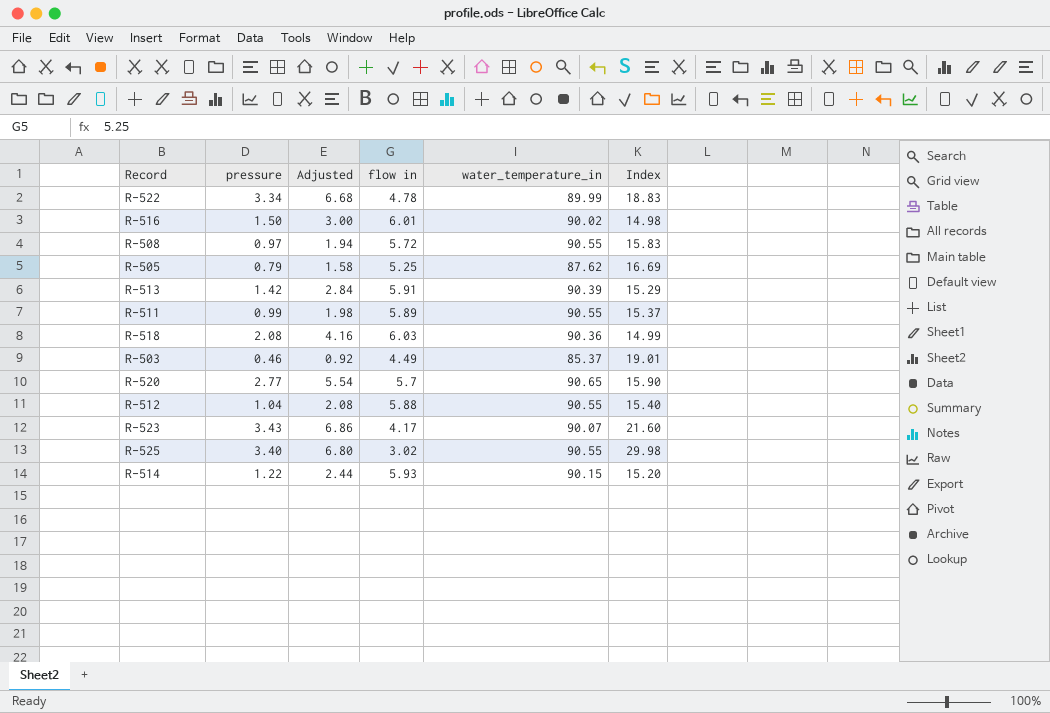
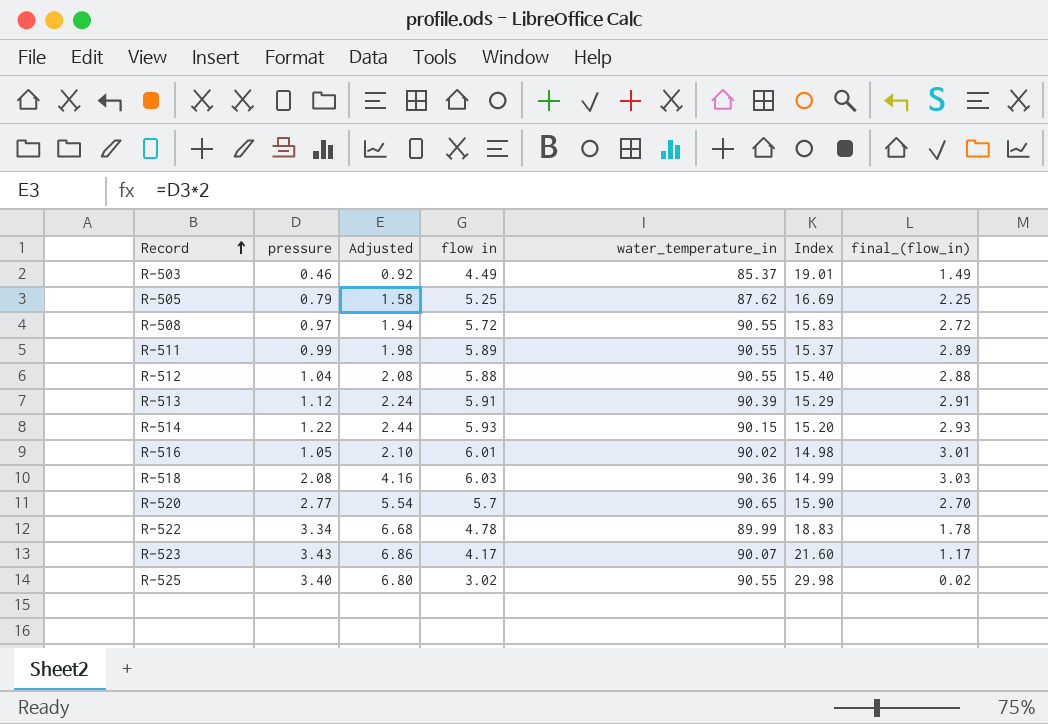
row order: none -> Record ascending
column final_(flow_in) | formula: none -> [flow in] - 3
R-513 | pressure: 1.42 -> 1.12
R-513 | Adjusted: 2.84 -> 2.24
R-516 | pressure: 1.50 -> 1.05
R-516 | Adjusted: 3.00 -> 2.10

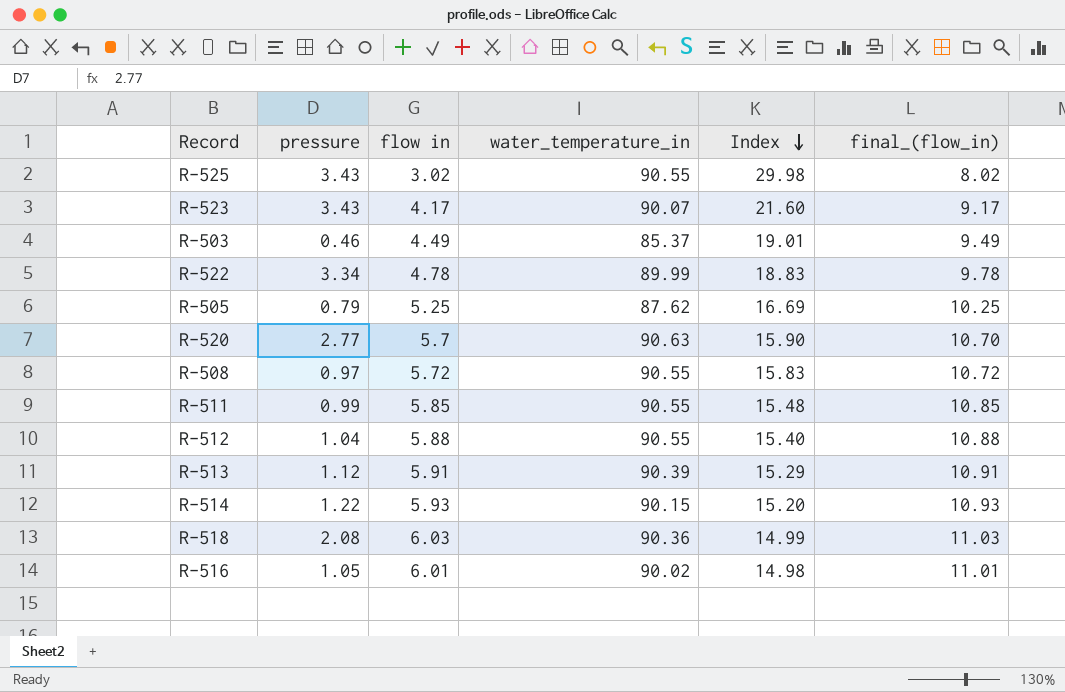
row order: Record ascending -> Index descending
column Adjusted | formula: [pressure] * 2 -> none
column final_(flow_in) | formula: [flow in] - 3 -> [flow in] + 5
R-525 | pressure: 3.40 -> 3.43
R-520 | water_temperature_in: 90.65 -> 90.63
R-511 | flow in: 5.89 -> 5.85
R-511 | Index: 15.37 -> 15.48

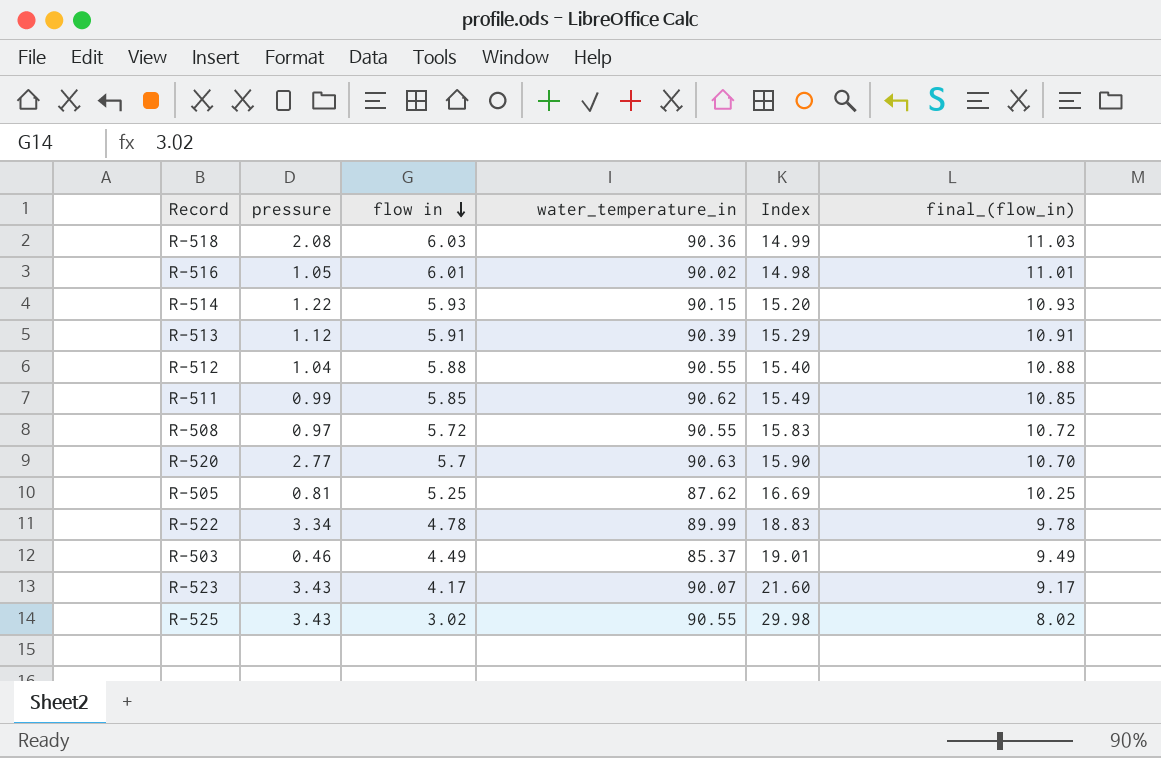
row order: Index descending -> flow in descending
R-511 | water_temperature_in: 90.55 -> 90.62
R-511 | Index: 15.48 -> 15.49
R-505 | pressure: 0.79 -> 0.81

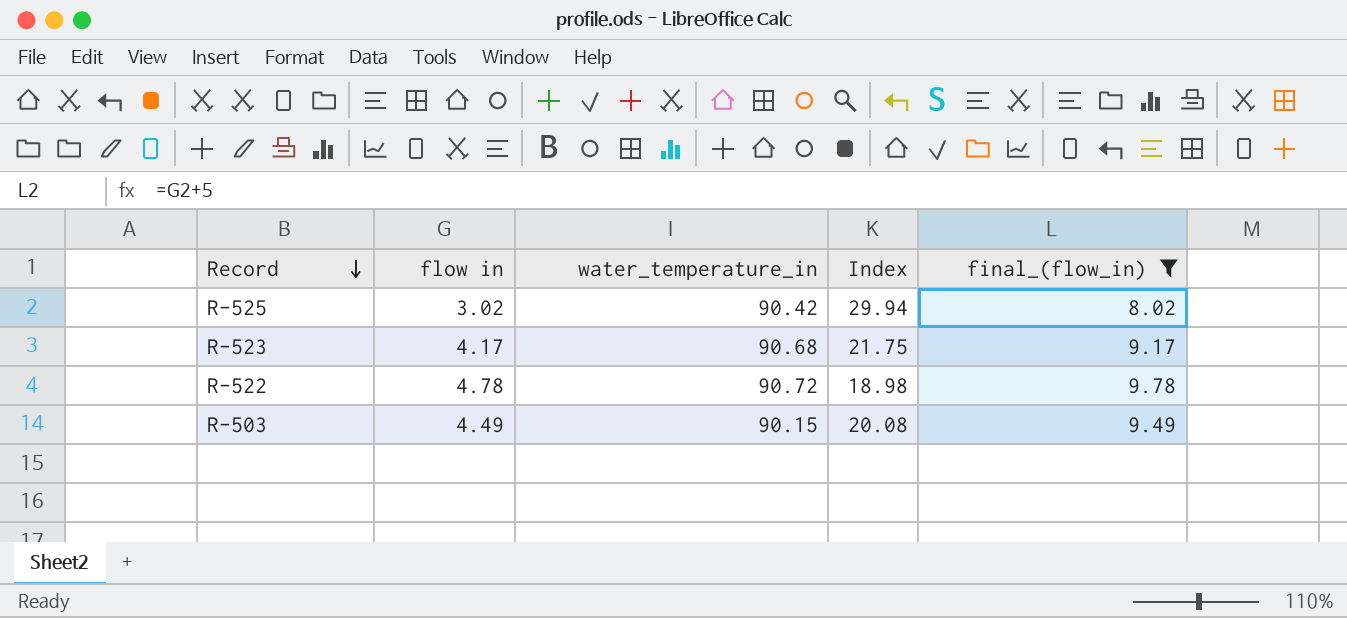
filter: none -> final_(flow_in) <= 9.78
row order: flow in descending -> Record descending
column pressure | position: 2 -> none
R-525 | water_temperature_in: 90.55 -> 90.42
R-525 | Index: 29.98 -> 29.94
R-523 | water_temperature_in: 90.07 -> 90.68
R-523 | Index: 21.60 -> 21.75
R-522 | water_temperature_in: 89.99 -> 90.72
R-522 | Index: 18.83 -> 18.98
R-503 | water_temperature_in: 85.37 -> 90.15
R-503 | Index: 19.01 -> 20.08

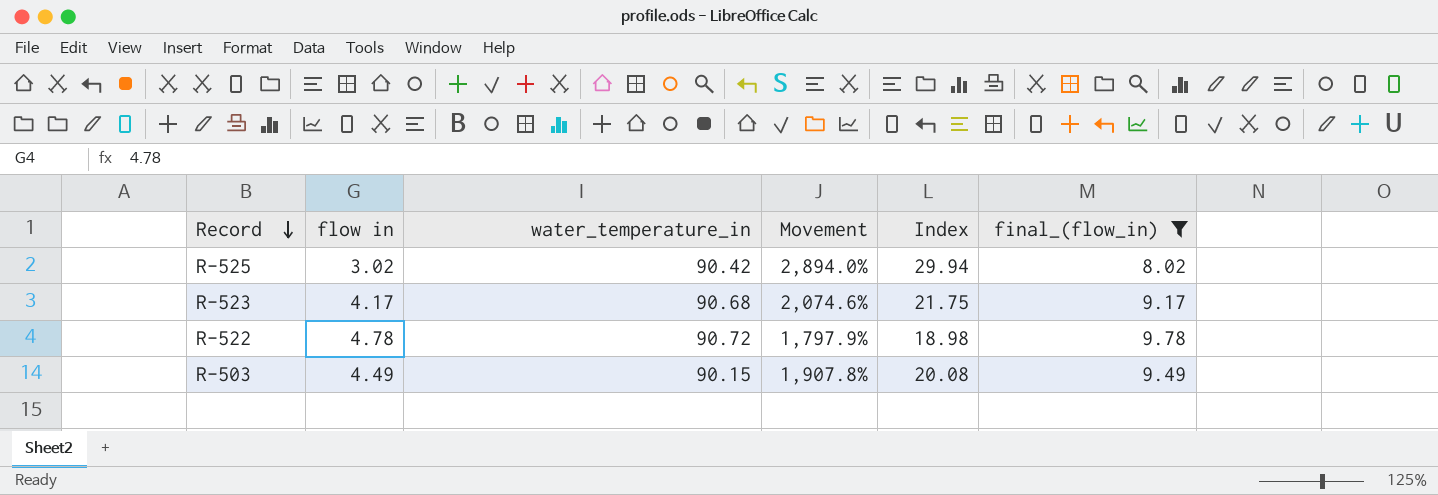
column Movement | formula: none -> ([water_temperature_in] - [flow in]) / [flow in]

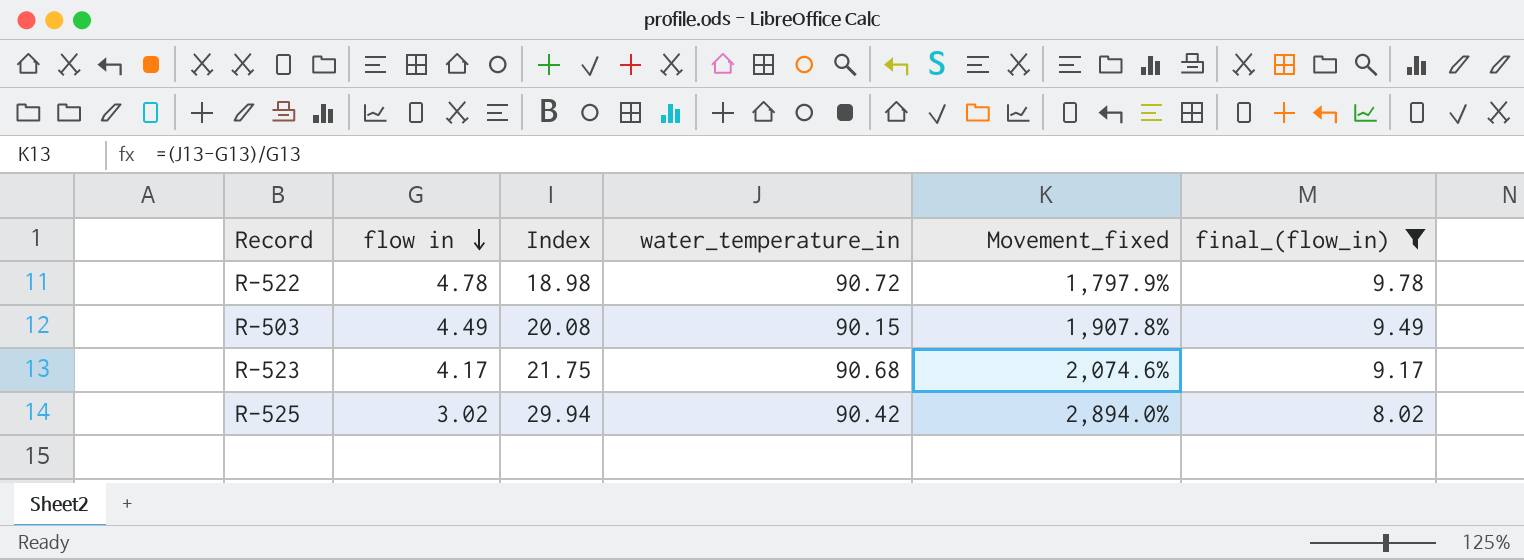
row order: Record descending -> flow in descending
column Index | position: 5 -> 3
column name: Movement -> Movement_fixed

